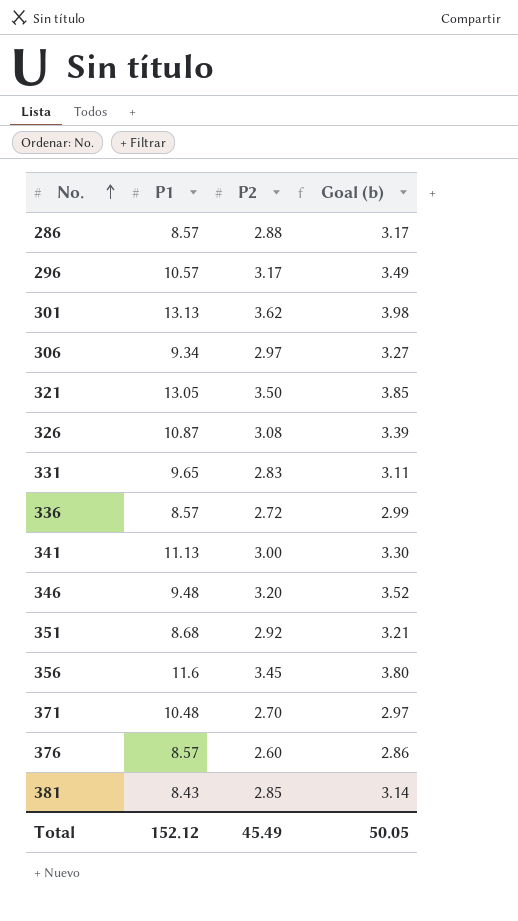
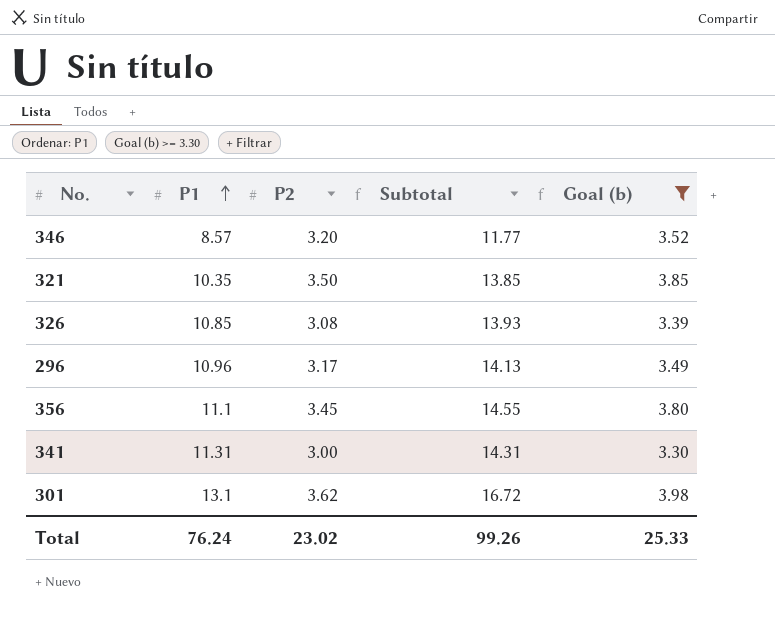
filter: none -> Goal (b) >= 3.30
row order: No. ascending -> P1 ascending
column Subtotal | formula: none -> [P1] + [P2]
346 | P1: 9.48 -> 8.57
321 | P1: 13.05 -> 10.35
326 | P1: 10.87 -> 10.85
296 | P1: 10.57 -> 10.96
356 | P1: 11.6 -> 11.1
341 | P1: 11.13 -> 11.31
301 | P1: 13.13 -> 13.1
Total | P1: 152.12 -> 76.24
Total | P2: 45.49 -> 23.02
Total | Goal (b): 50.05 -> 25.33

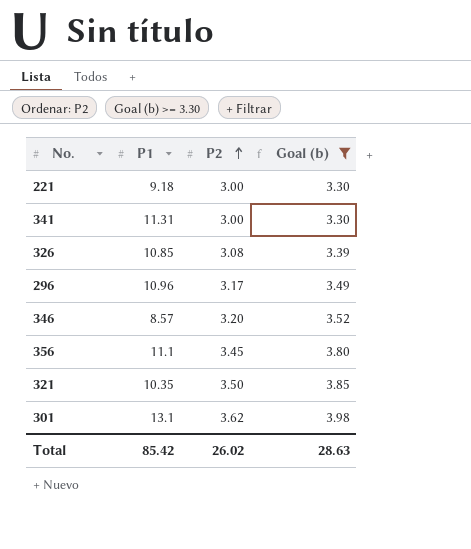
row order: P1 ascending -> P2 ascending
column Subtotal | formula: [P1] + [P2] -> none
row 221: none -> 9.18 | 3.00 | 3.30
Total | P1: 76.24 -> 85.42
Total | P2: 23.02 -> 26.02
Total | Goal (b): 25.33 -> 28.63

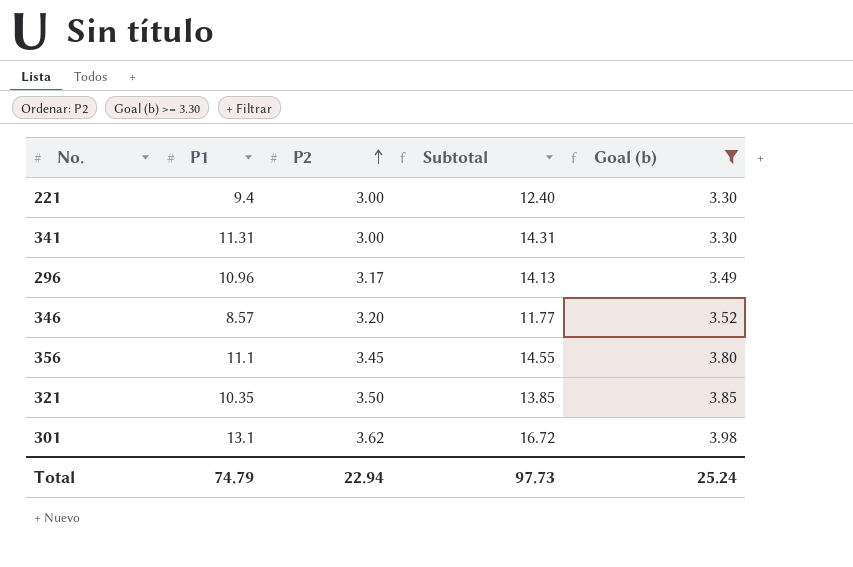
column Subtotal | formula: none -> [P1] + [P2]
row 326: 10.85 | 3.08 | 3.39 -> none
221 | P1: 9.18 -> 9.4
Total | P1: 85.42 -> 74.79
Total | P2: 26.02 -> 22.94
Total | Goal (b): 28.63 -> 25.24

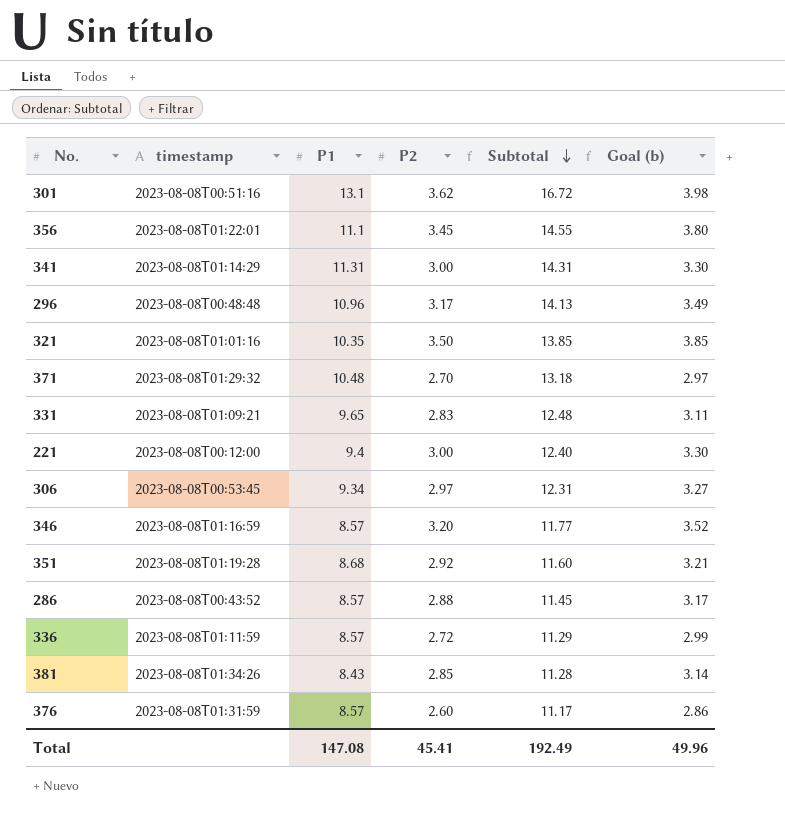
filter: Goal (b) >= 3.30 -> none
row order: P2 ascending -> Subtotal descending
column timestamp | position: none -> 2
Total | P1: 74.79 -> 147.08
Total | P2: 22.94 -> 45.41
Total | Subtotal: 97.73 -> 192.49
Total | Goal (b): 25.24 -> 49.96

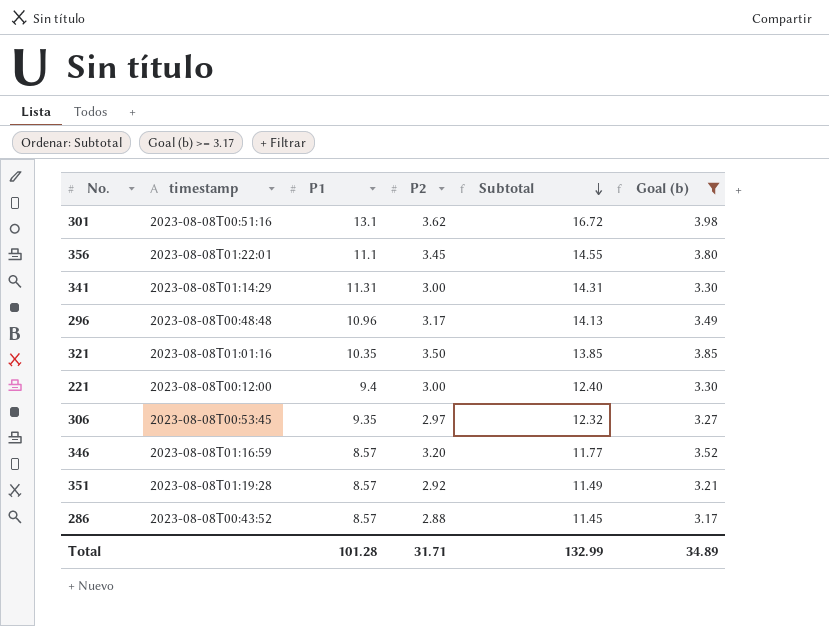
filter: none -> Goal (b) >= 3.17
306 | P1: 9.34 -> 9.35
306 | Subtotal: 12.31 -> 12.32
351 | P1: 8.68 -> 8.57
351 | Subtotal: 11.60 -> 11.49
Total | P1: 147.08 -> 101.28
Total | P2: 45.41 -> 31.71
Total | Subtotal: 192.49 -> 132.99
Total | Goal (b): 49.96 -> 34.89

